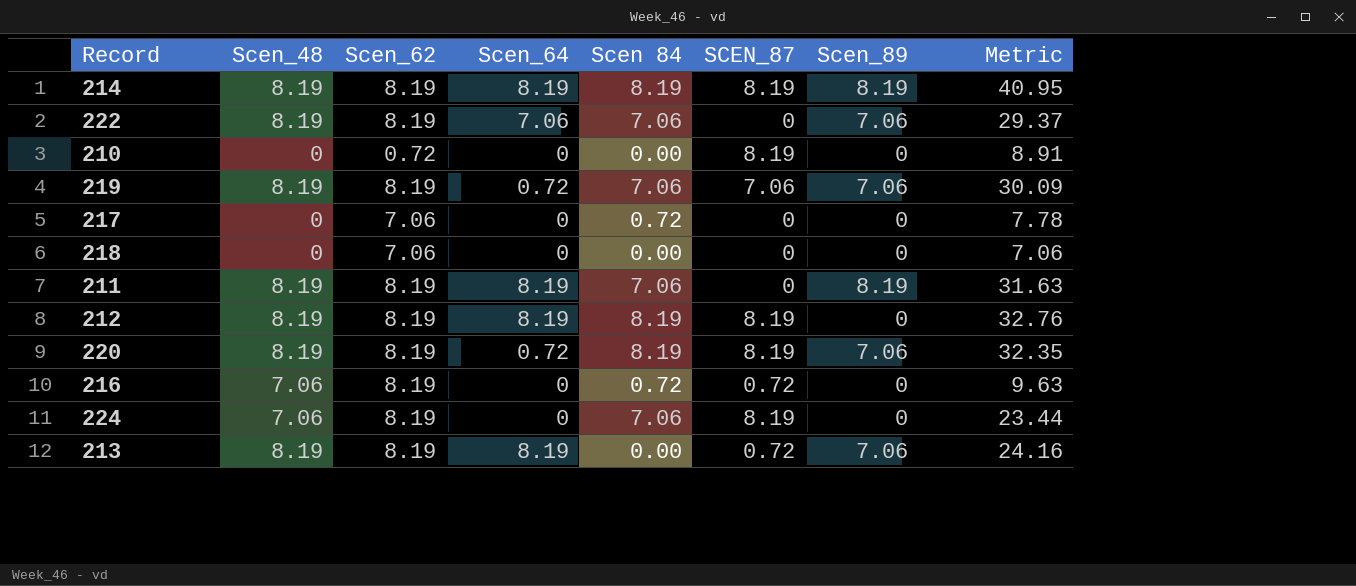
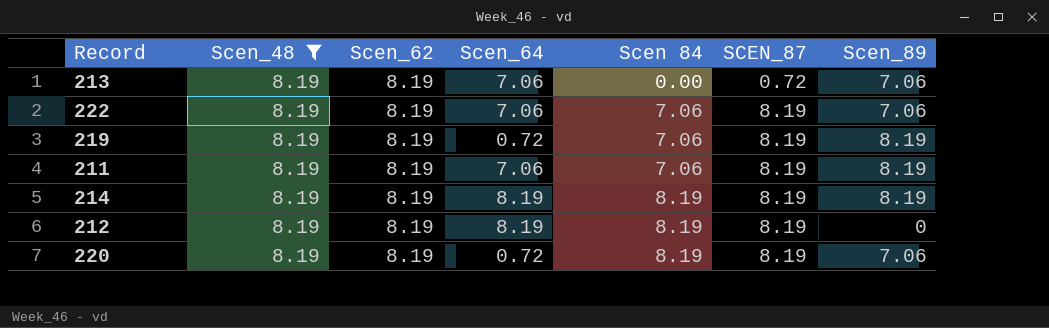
filter: none -> Scen_48 = 8.19
row order: none -> Scen 84 ascending
column Metric | formula: [Scen_62] + [Scen_64] + [Scen 84] + [SCEN_87] + [Scen_89] -> none
213 | Scen_64: 8.19 -> 7.06
222 | SCEN_87: 0 -> 8.19
219 | SCEN_87: 7.06 -> 8.19
219 | Scen_89: 7.06 -> 8.19
211 | Scen_64: 8.19 -> 7.06
211 | SCEN_87: 0 -> 8.19

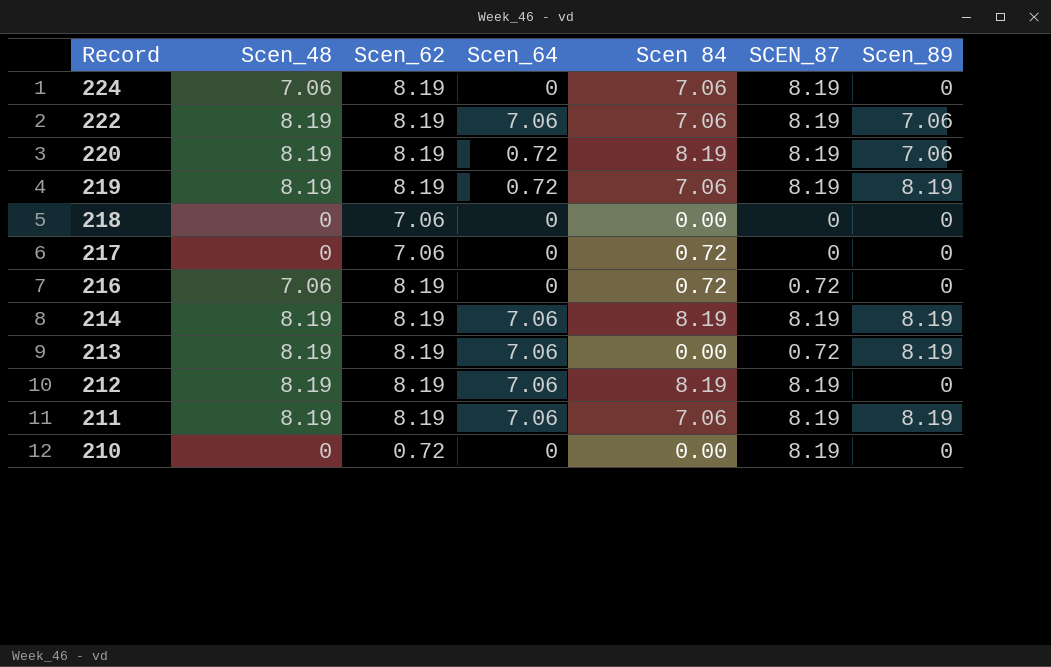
filter: Scen_48 = 8.19 -> none
row order: Scen 84 ascending -> Record descending
214 | Scen_64: 8.19 -> 7.06
213 | Scen_89: 7.06 -> 8.19
212 | Scen_64: 8.19 -> 7.06

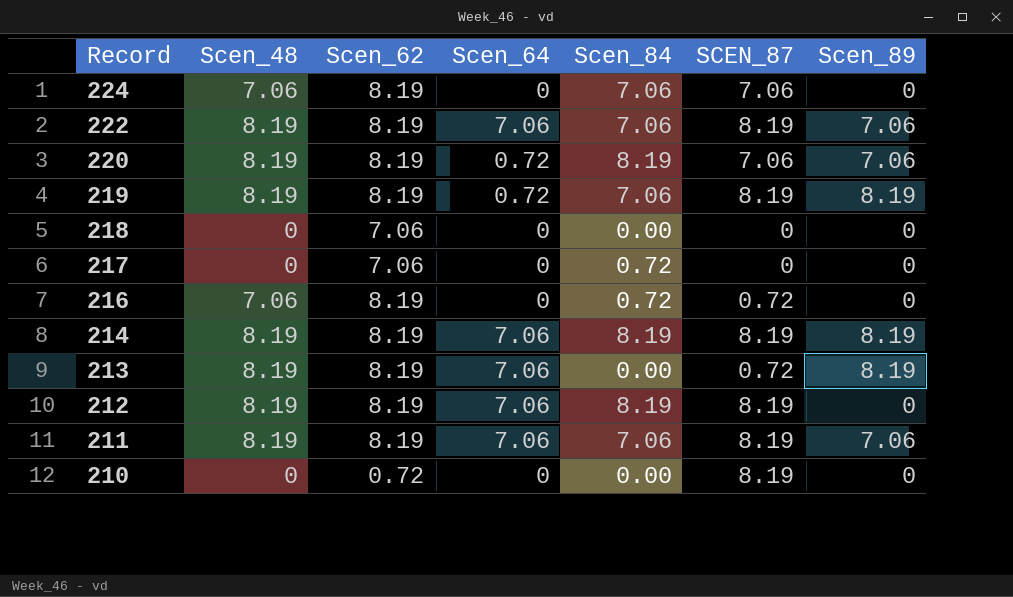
column name: Scen 84 -> Scen_84
224 | SCEN_87: 8.19 -> 7.06
220 | SCEN_87: 8.19 -> 7.06
211 | Scen_89: 8.19 -> 7.06

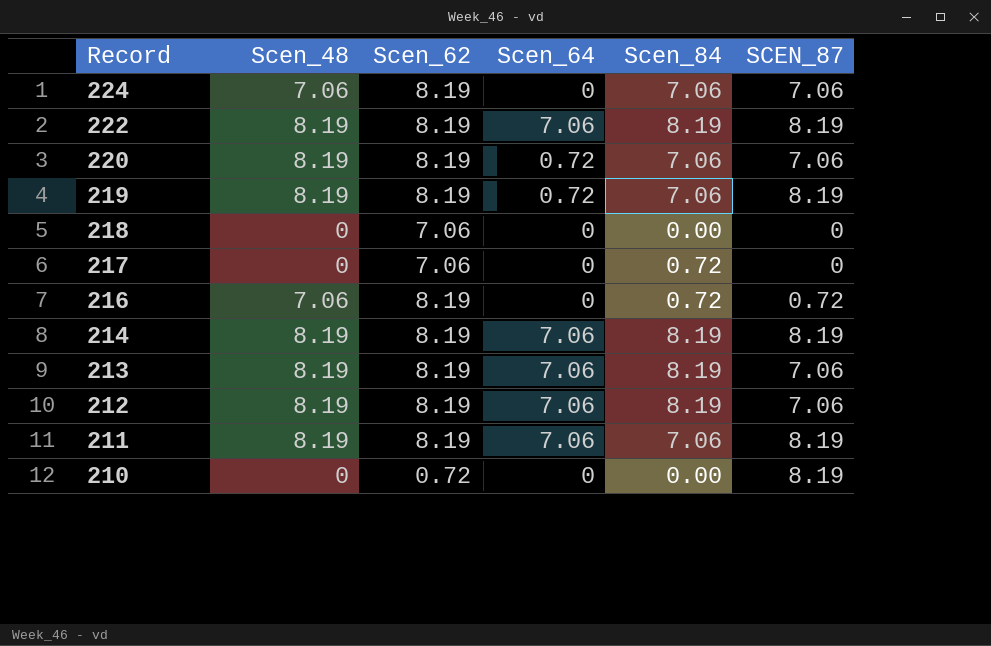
column Scen_89 | position: 7 -> none
222 | Scen_84: 7.06 -> 8.19
220 | Scen_84: 8.19 -> 7.06
213 | Scen_84: 0.00 -> 8.19
213 | SCEN_87: 0.72 -> 7.06
212 | SCEN_87: 8.19 -> 7.06

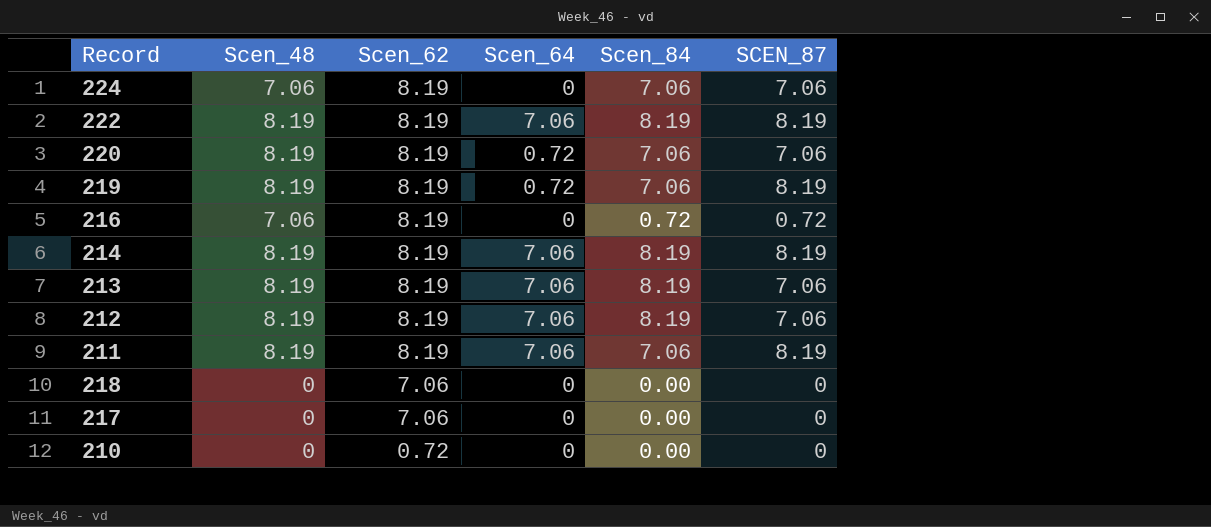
row order: Record descending -> Scen_62 descending
217 | Scen_84: 0.72 -> 0.00
210 | SCEN_87: 8.19 -> 0

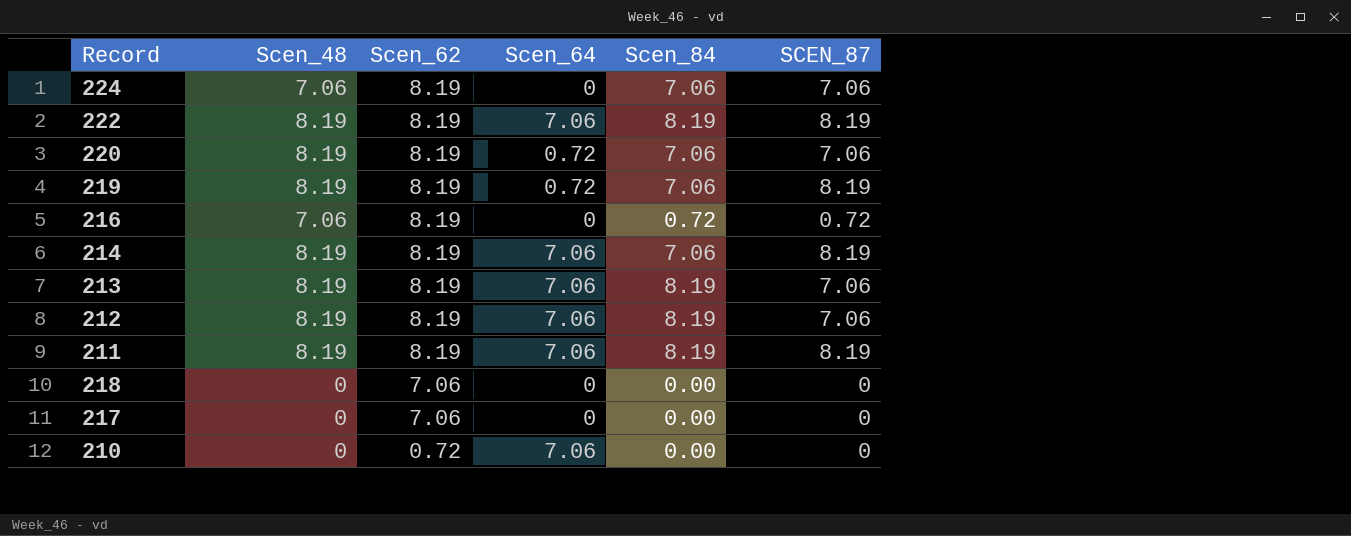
214 | Scen_84: 8.19 -> 7.06
211 | Scen_84: 7.06 -> 8.19
210 | Scen_64: 0 -> 7.06

